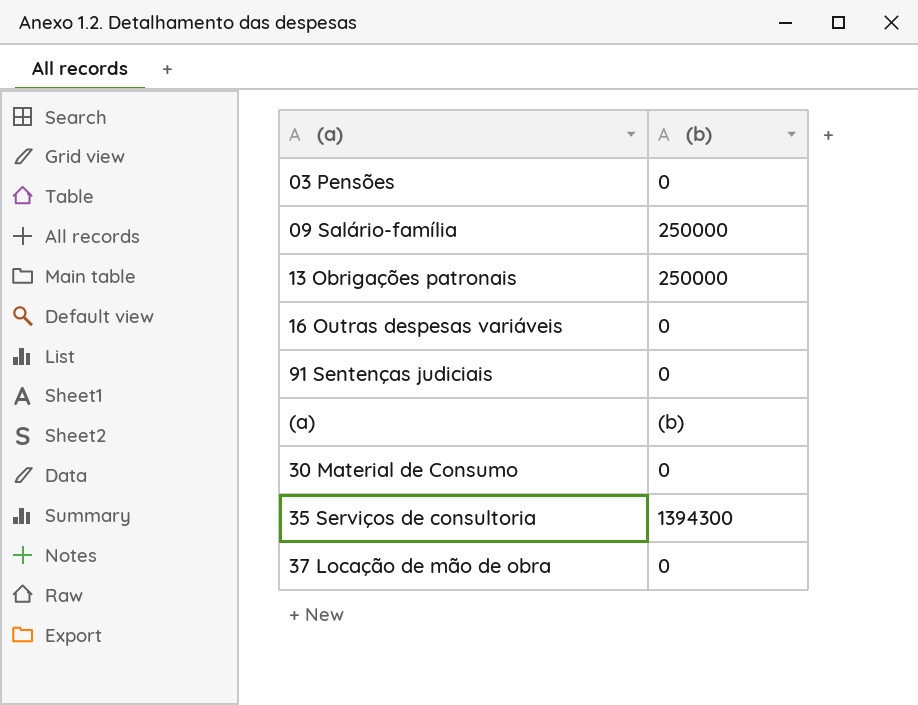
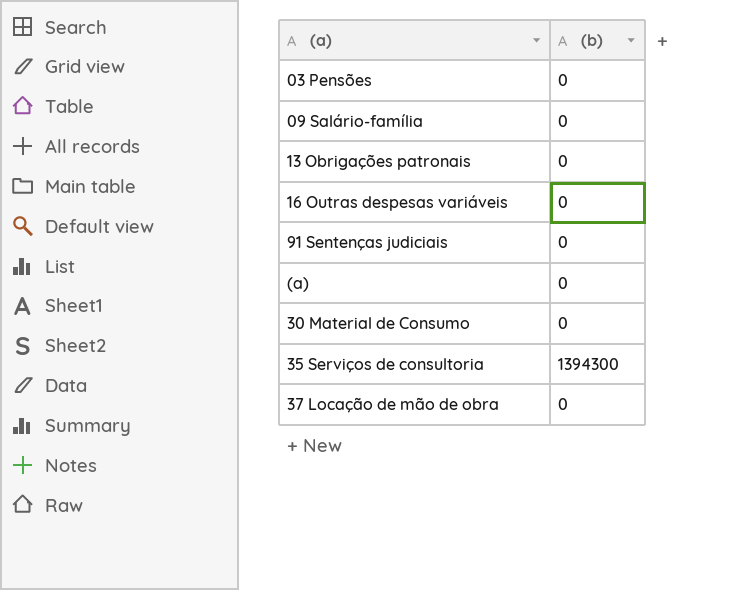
09 Salário-família | (b): 250000 -> 0
13 Obrigações patronais | (b): 250000 -> 0
(a) | (b): (b) -> 0

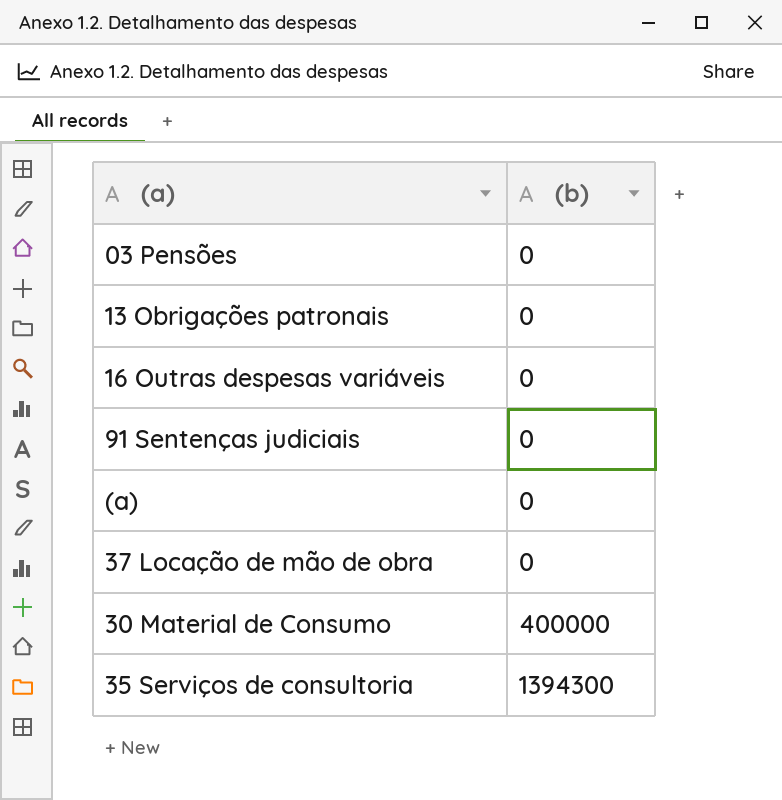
row order: none -> (b) ascending
row 09 Salário-família: 0 -> none
30 Material de Consumo | (b): 0 -> 400000

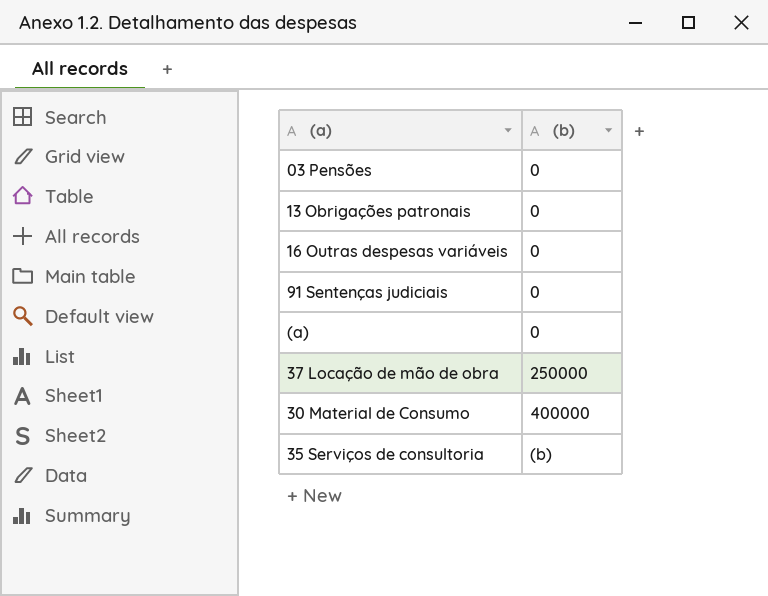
37 Locação de mão de obra | (b): 0 -> 250000
35 Serviços de consultoria | (b): 1394300 -> (b)

